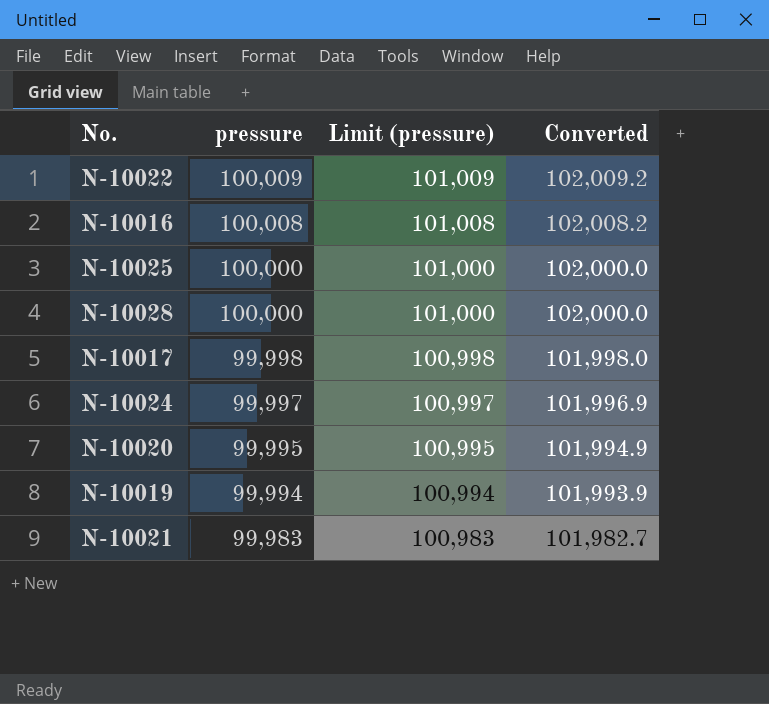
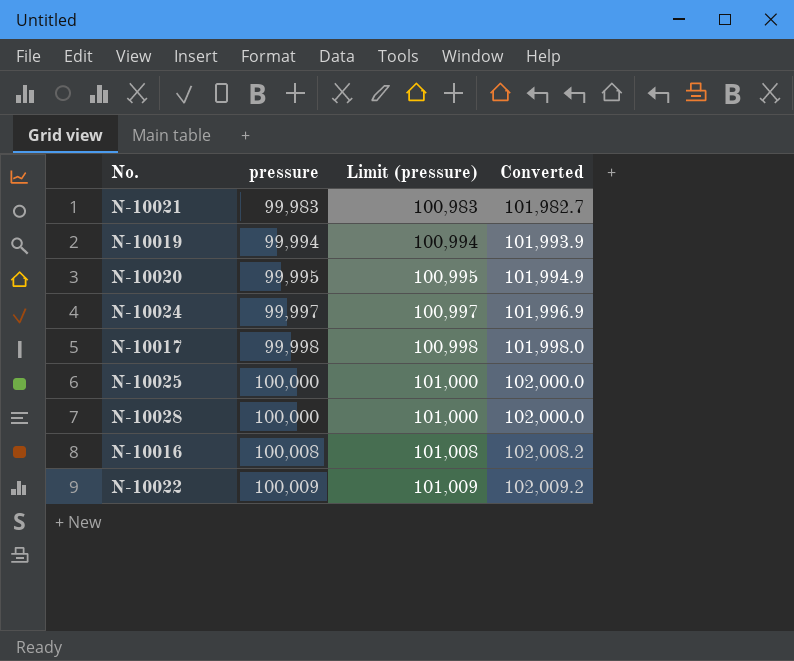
row order: pressure descending -> pressure ascending

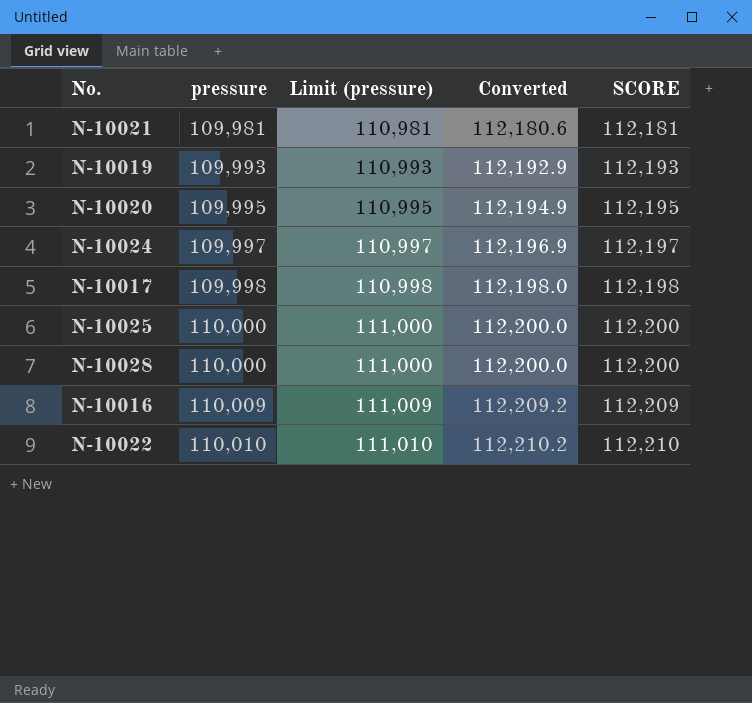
column SCORE | formula: none -> [pressure] * 1.02
N-10021 | pressure: 99,983 -> 109,981
N-10021 | Limit (pressure): 100,983 -> 110,981
N-10021 | Converted: 101,982.7 -> 112,180.6
N-10019 | pressure: 99,994 -> 109,993
N-10019 | Limit (pressure): 100,994 -> 110,993
N-10019 | Converted: 101,993.9 -> 112,192.9
N-10020 | pressure: 99,995 -> 109,995
N-10020 | Limit (pressure): 100,995 -> 110,995
N-10020 | Converted: 101,994.9 -> 112,194.9
N-10024 | pressure: 99,997 -> 109,997
N-10024 | Limit (pressure): 100,997 -> 110,997
N-10024 | Converted: 101,996.9 -> 112,196.9
N-10017 | pressure: 99,998 -> 109,998
N-10017 | Limit (pressure): 100,998 -> 110,998
N-10017 | Converted: 101,998.0 -> 112,198.0
N-10025 | pressure: 100,000 -> 110,000
N-10025 | Limit (pressure): 101,000 -> 111,000
N-10025 | Converted: 102,000.0 -> 112,200.0
N-10028 | pressure: 100,000 -> 110,000
N-10028 | Limit (pressure): 101,000 -> 111,000
N-10028 | Converted: 102,000.0 -> 112,200.0
N-10016 | pressure: 100,008 -> 110,009
N-10016 | Limit (pressure): 101,008 -> 111,009
N-10016 | Converted: 102,008.2 -> 112,209.2
N-10022 | pressure: 100,009 -> 110,010
N-10022 | Limit (pressure): 101,009 -> 111,010
N-10022 | Converted: 102,009.2 -> 112,210.2

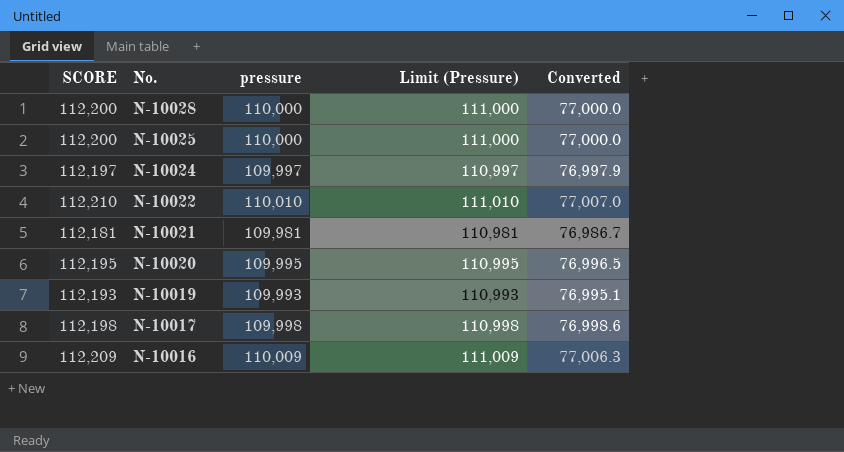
row order: pressure ascending -> No. descending
column SCORE | position: 5 -> 1
column name: Limit (pressure) -> Limit (Pressure)
column Converted | formula: [pressure] * 1.02 -> [pressure] * 0.7

